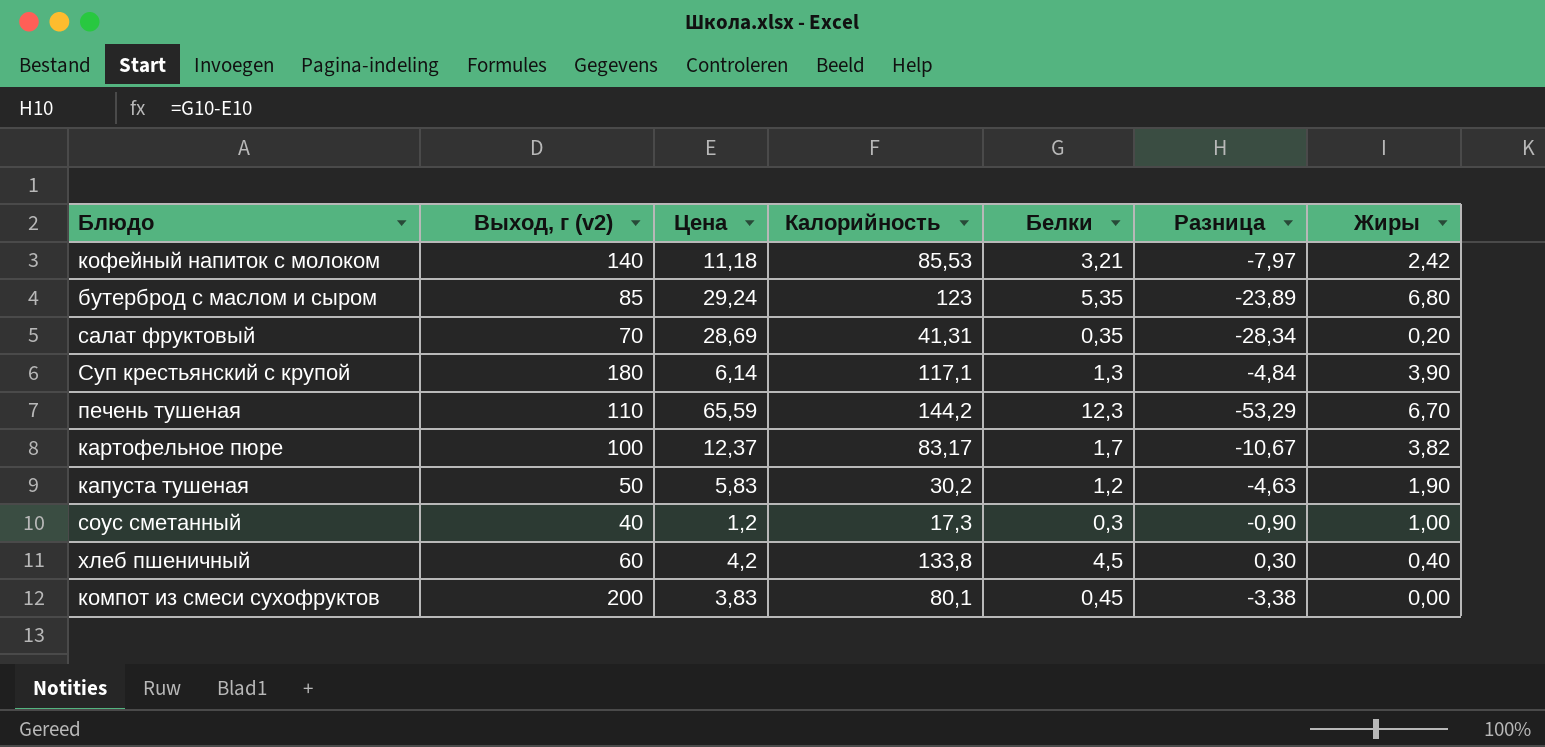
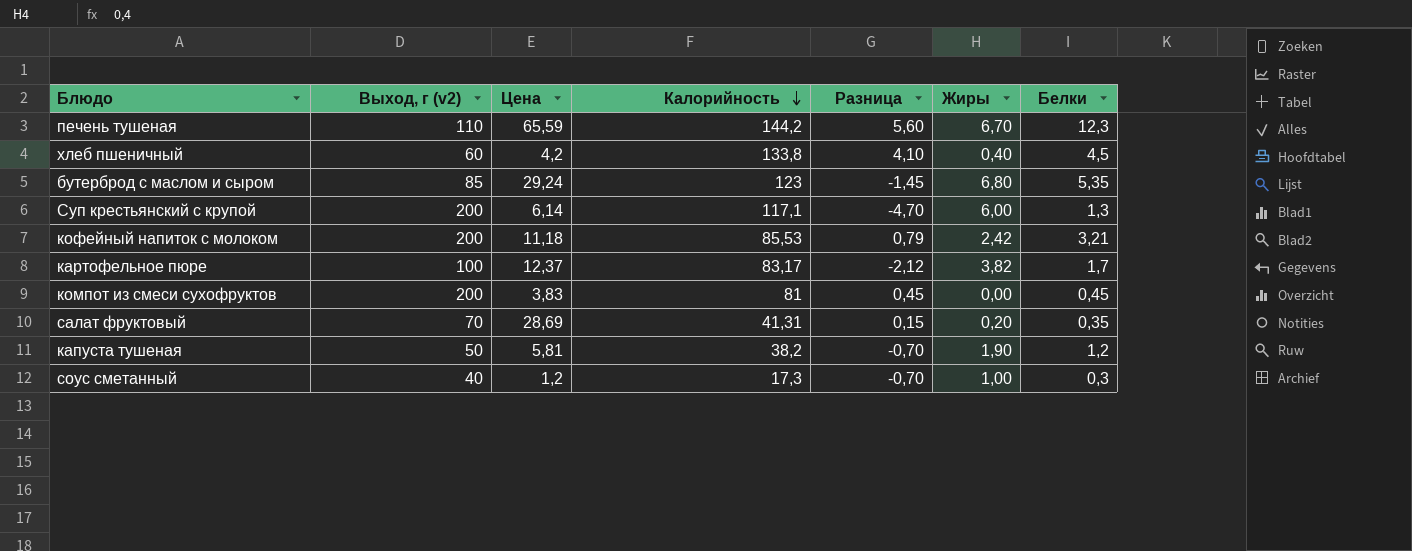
row order: none -> Калорийность descending
column Разница | formula: [Белки] - [Цена] -> [Белки] - [Жиры]
column Белки | position: 5 -> 7
Суп крестьянский с крупой | Выход, г (v2): 180 -> 200
Суп крестьянский с крупой | Жиры: 3,90 -> 6,00
кофейный напиток с молоком | Выход, г (v2): 140 -> 200
компот из смеси сухофруктов | Калорийность: 80,1 -> 81
капуста тушеная | Цена: 5,83 -> 5,81
капуста тушеная | Калорийность: 30,2 -> 38,2

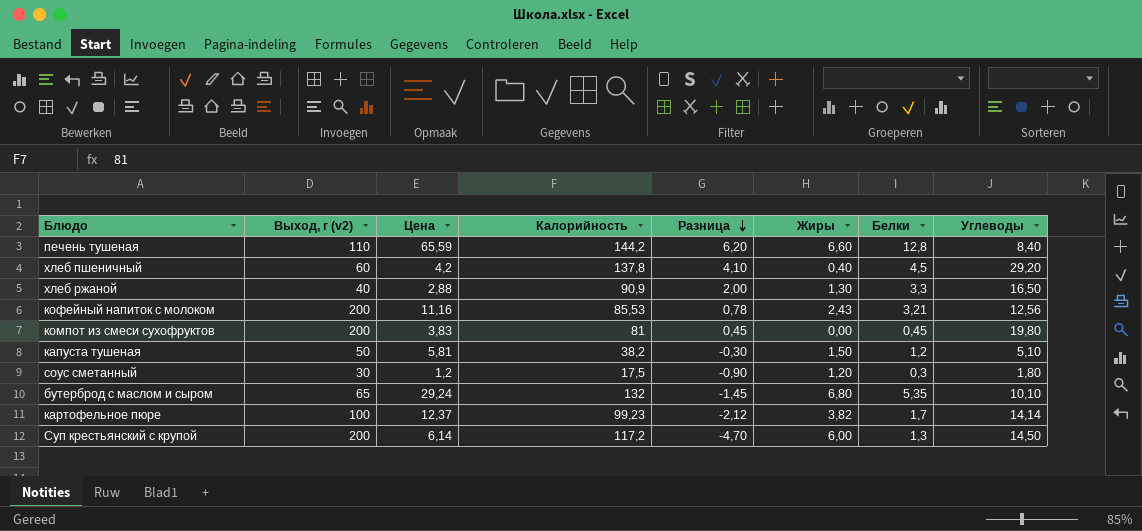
row order: Калорийность descending -> Разница descending
column Углеводы | position: none -> 8
row салат фруктовый: 70 | 28,69 | 41,31 | 0,15 | 0,20 | 0,35 -> none
печень тушеная | Разница: 5,60 -> 6,20
печень тушеная | Жиры: 6,70 -> 6,60
печень тушеная | Белки: 12,3 -> 12,8
хлеб пшеничный | Калорийность: 133,8 -> 137,8
row хлеб ржаной: none -> 40 | 2,88 | 90,9 | 2,00 | 1,30 | 3,3 | 16,50
кофейный напиток с молоком | Цена: 11,18 -> 11,16
кофейный напиток с молоком | Разница: 0,79 -> 0,78
кофейный напиток с молоком | Жиры: 2,42 -> 2,43
капуста тушеная | Разница: -0,70 -> -0,30
капуста тушеная | Жиры: 1,90 -> 1,50
соус сметанный | Выход, г (v2): 40 -> 30
соус сметанный | Калорийность: 17,3 -> 17,5
соус сметанный | Разница: -0,70 -> -0,90
соус сметанный | Жиры: 1,00 -> 1,20
бутерброд с маслом и сыром | Выход, г (v2): 85 -> 65
бутерброд с маслом и сыром | Калорийность: 123 -> 132
картофельное пюре | Калорийность: 83,17 -> 99,23
Суп крестьянский с крупой | Калорийность: 117,1 -> 117,2

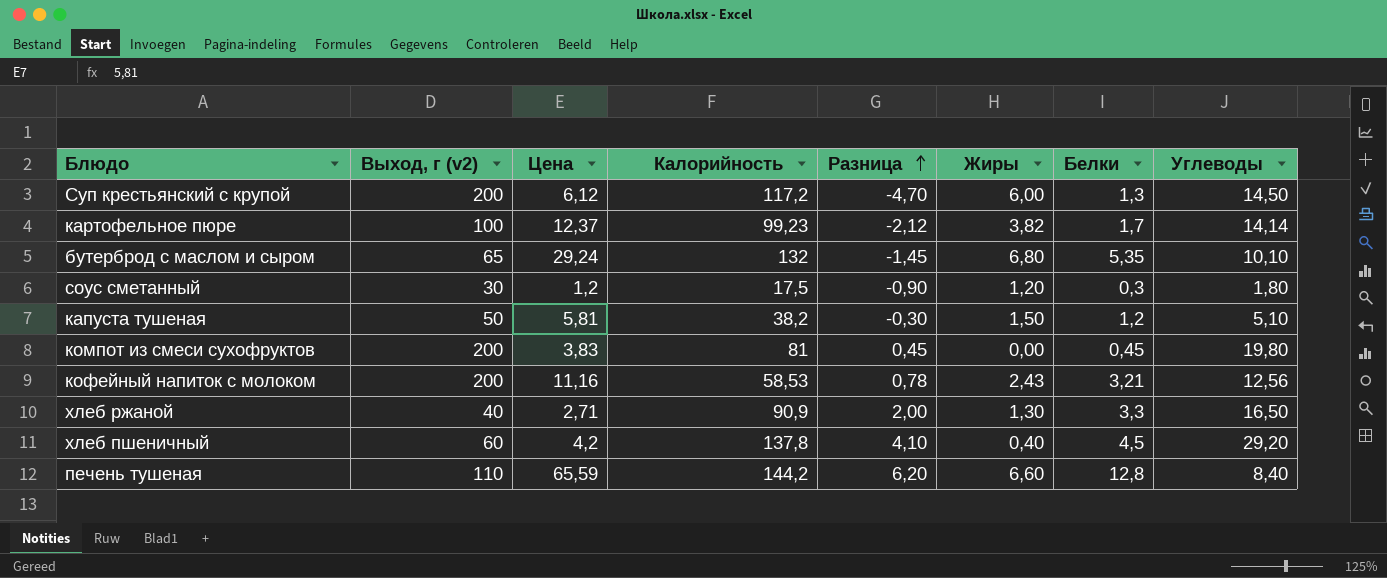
row order: Разница descending -> Разница ascending
Суп крестьянский с крупой | Цена: 6,14 -> 6,12
кофейный напиток с молоком | Калорийность: 85,53 -> 58,53
хлеб ржаной | Цена: 2,88 -> 2,71

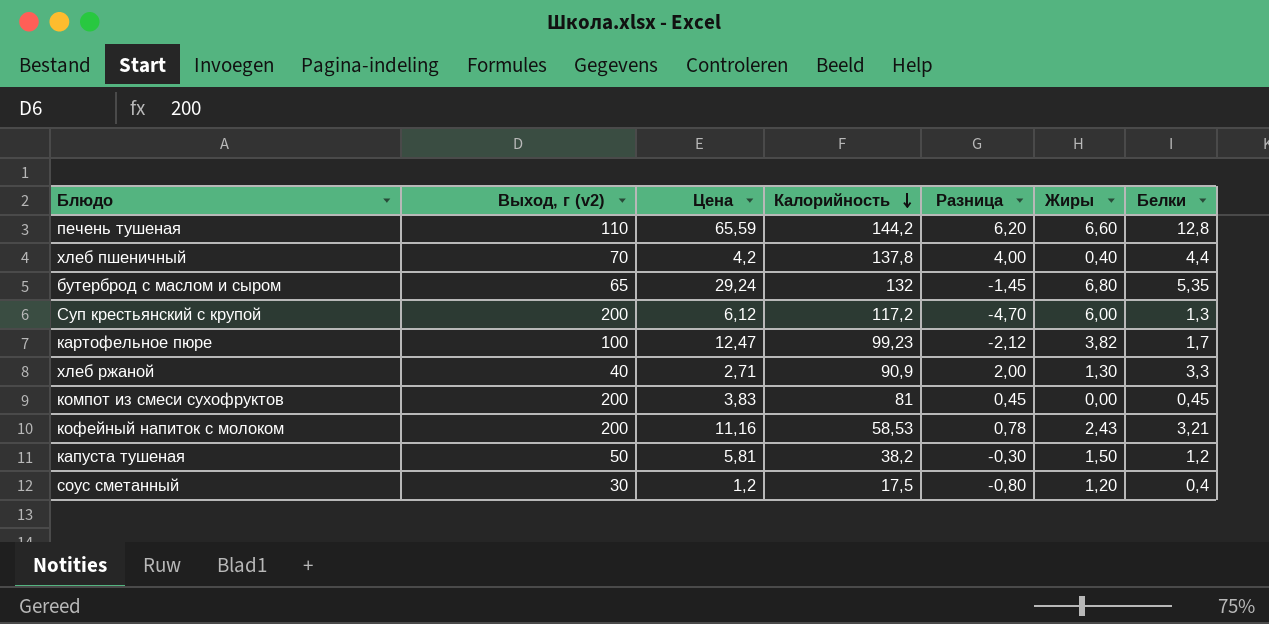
row order: Разница ascending -> Калорийность descending
column Углеводы | position: 8 -> none
хлеб пшеничный | Выход, г (v2): 60 -> 70
хлеб пшеничный | Разница: 4,10 -> 4,00
хлеб пшеничный | Белки: 4,5 -> 4,4
картофельное пюре | Цена: 12,37 -> 12,47
соус сметанный | Разница: -0,90 -> -0,80
соус сметанный | Белки: 0,3 -> 0,4

